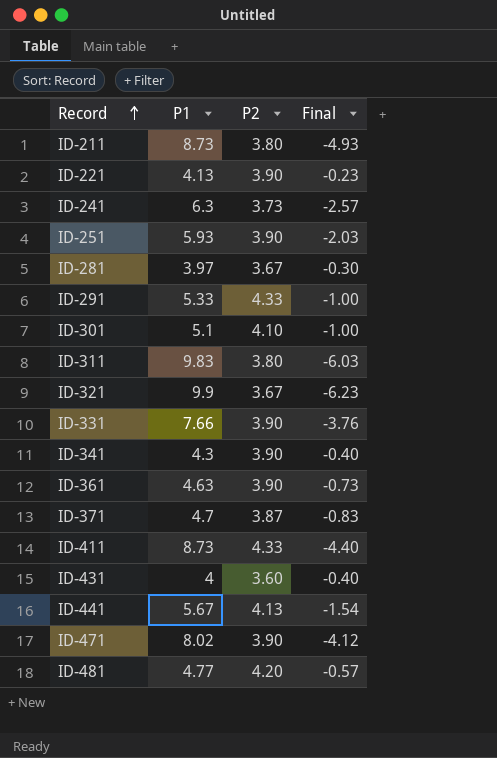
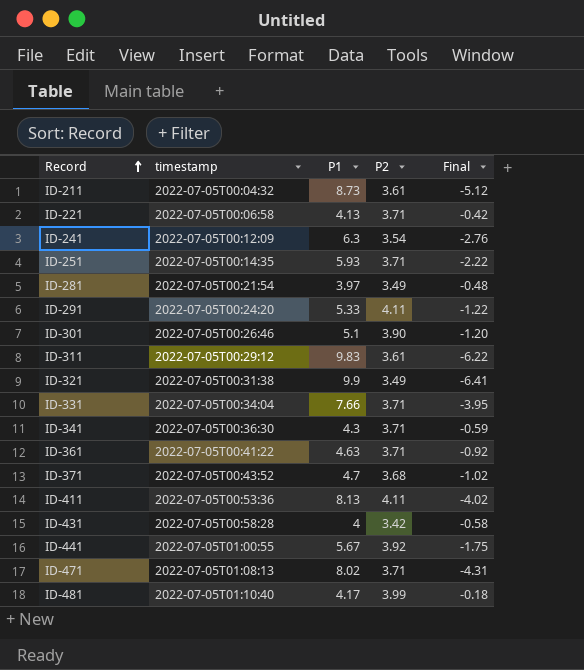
column timestamp | position: none -> 2
ID-211 | P2: 3.80 -> 3.61
ID-211 | Final: -4.93 -> -5.12
ID-221 | P2: 3.90 -> 3.71
ID-221 | Final: -0.23 -> -0.42
ID-241 | P2: 3.73 -> 3.54
ID-241 | Final: -2.57 -> -2.76
ID-251 | P2: 3.90 -> 3.71
ID-251 | Final: -2.03 -> -2.22
ID-281 | P2: 3.67 -> 3.49
ID-281 | Final: -0.30 -> -0.48
ID-291 | P2: 4.33 -> 4.11
ID-291 | Final: -1.00 -> -1.22
ID-301 | P2: 4.10 -> 3.90
ID-301 | Final: -1.00 -> -1.20
ID-311 | P2: 3.80 -> 3.61
ID-311 | Final: -6.03 -> -6.22
ID-321 | P2: 3.67 -> 3.49
ID-321 | Final: -6.23 -> -6.41
ID-331 | P2: 3.90 -> 3.71
ID-331 | Final: -3.76 -> -3.95
ID-341 | P2: 3.90 -> 3.71
ID-341 | Final: -0.40 -> -0.59
ID-361 | P2: 3.90 -> 3.71
ID-361 | Final: -0.73 -> -0.92
ID-371 | P2: 3.87 -> 3.68
ID-371 | Final: -0.83 -> -1.02
ID-411 | P1: 8.73 -> 8.13
ID-411 | P2: 4.33 -> 4.11
ID-411 | Final: -4.40 -> -4.02
ID-431 | P2: 3.60 -> 3.42
ID-431 | Final: -0.40 -> -0.58
ID-441 | P2: 4.13 -> 3.92
ID-441 | Final: -1.54 -> -1.75
ID-471 | P2: 3.90 -> 3.71
ID-471 | Final: -4.12 -> -4.31
ID-481 | P1: 4.77 -> 4.17
ID-481 | P2: 4.20 -> 3.99
ID-481 | Final: -0.57 -> -0.18

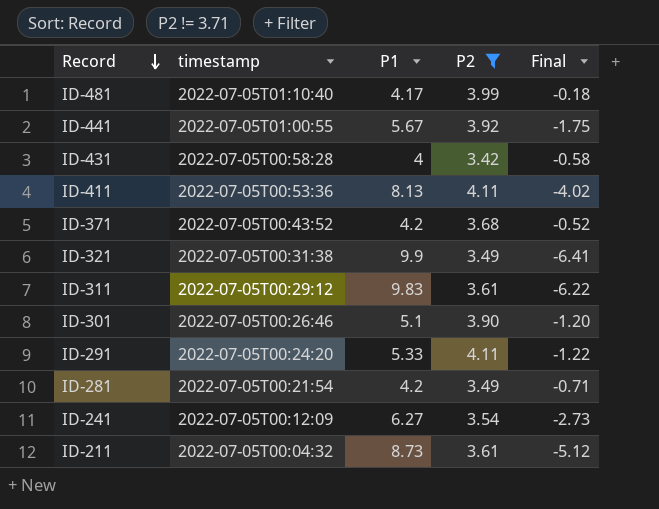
filter: none -> P2 != 3.71
row order: Record ascending -> Record descending
ID-371 | P1: 4.7 -> 4.2
ID-371 | Final: -1.02 -> -0.52
ID-281 | P1: 3.97 -> 4.2
ID-281 | Final: -0.48 -> -0.71
ID-241 | P1: 6.3 -> 6.27
ID-241 | Final: -2.76 -> -2.73

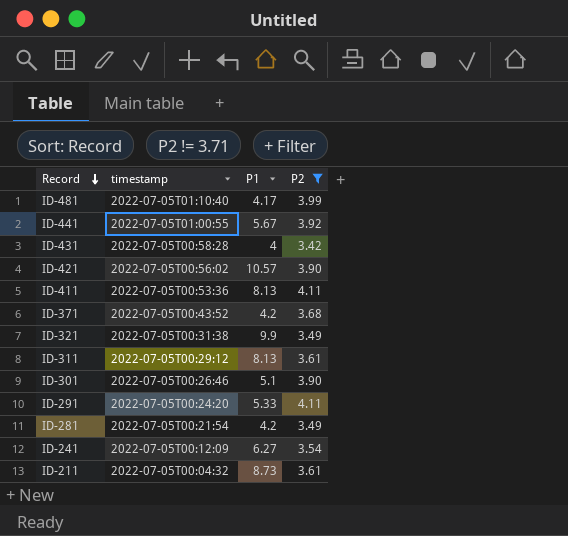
column Final | formula: [P2] - [P1] -> none
row ID-421: none -> 2022-07-05T00:56:02 | 10.57 | 3.90
ID-311 | P1: 9.83 -> 8.13

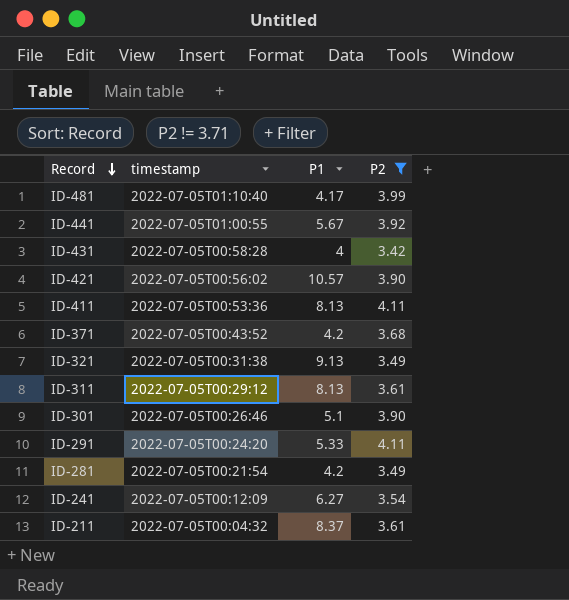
ID-321 | P1: 9.9 -> 9.13
ID-211 | P1: 8.73 -> 8.37

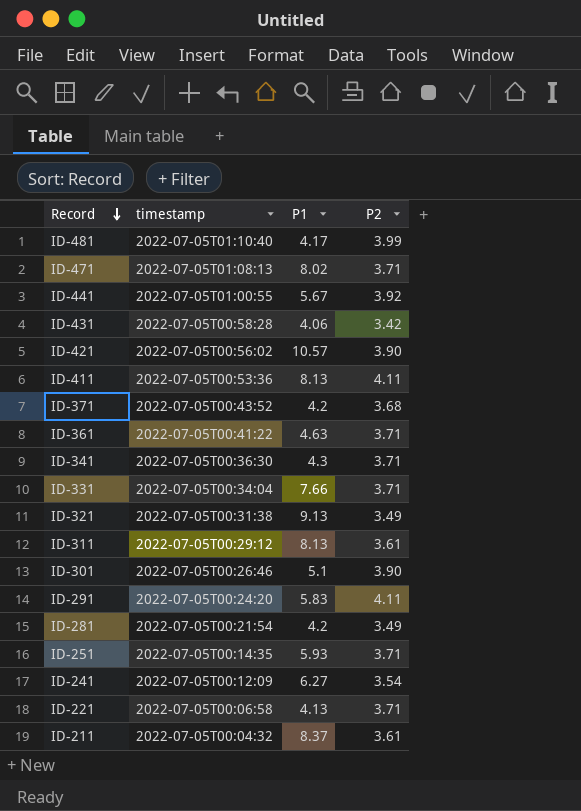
filter: P2 != 3.71 -> none
ID-431 | P1: 4 -> 4.06
ID-291 | P1: 5.33 -> 5.83

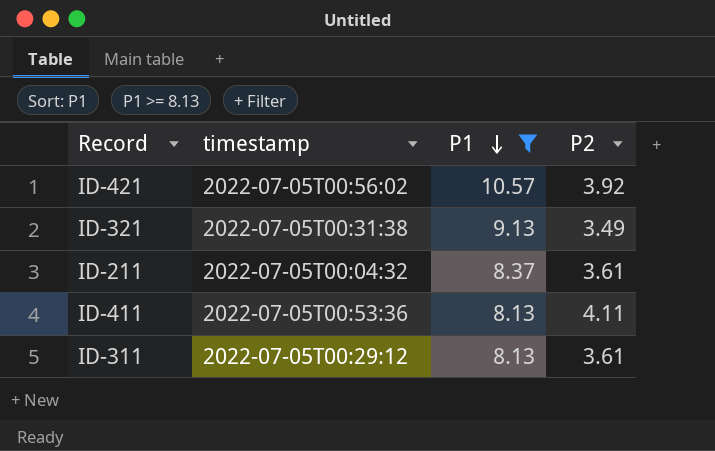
filter: none -> P1 >= 8.13
row order: Record descending -> P1 descending
ID-421 | P2: 3.90 -> 3.92

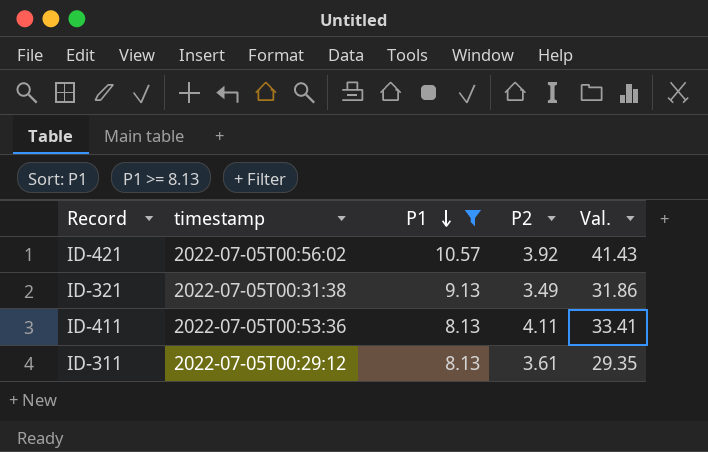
column Val. | formula: none -> [P1] * [P2]
row ID-211: 2022-07-05T00:04:32 | 8.37 | 3.61 -> none

